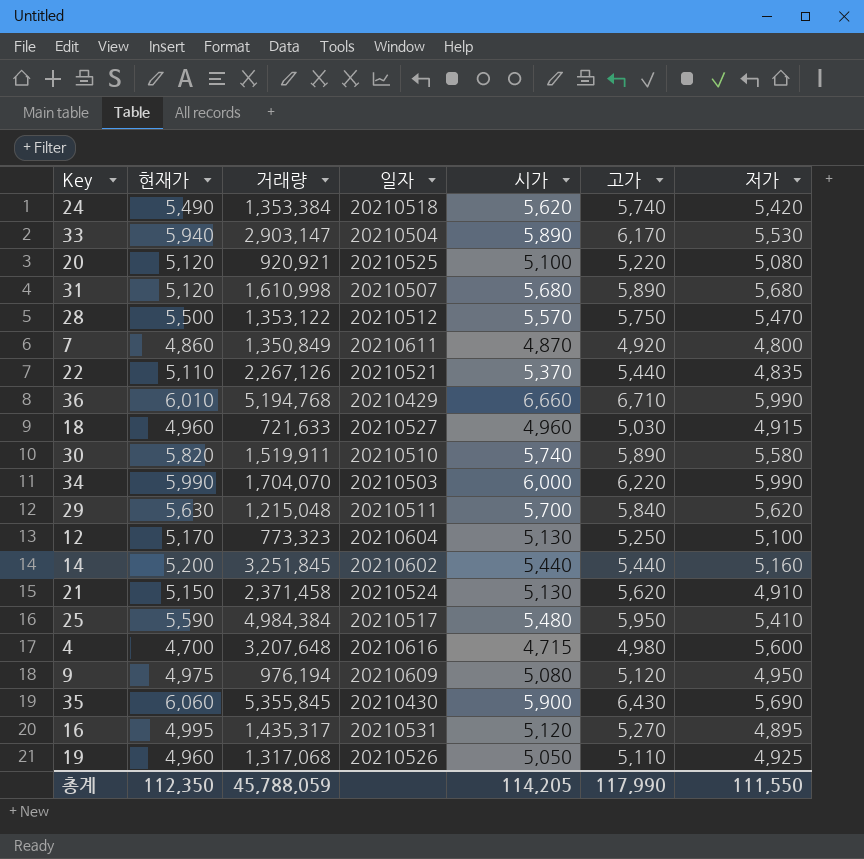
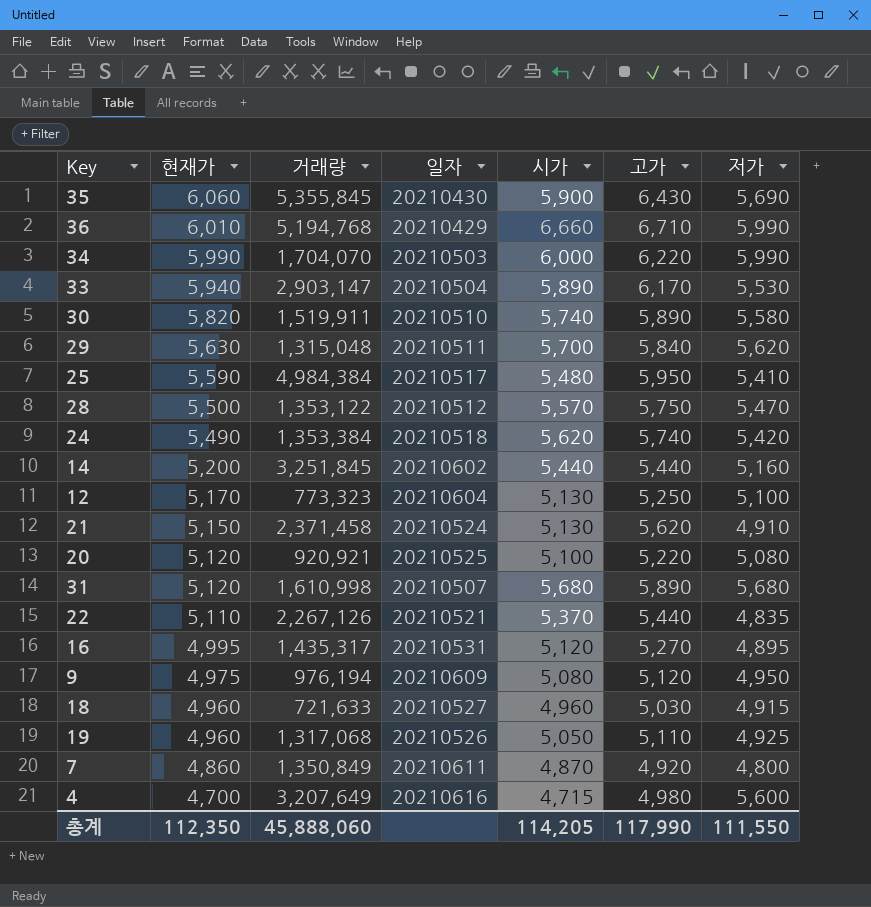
row order: none -> 현재가 descending
29 | 거래량: 1,215,048 -> 1,315,048
4 | 거래량: 3,207,648 -> 3,207,649
총계 | 거래량: 45,788,059 -> 45,888,060

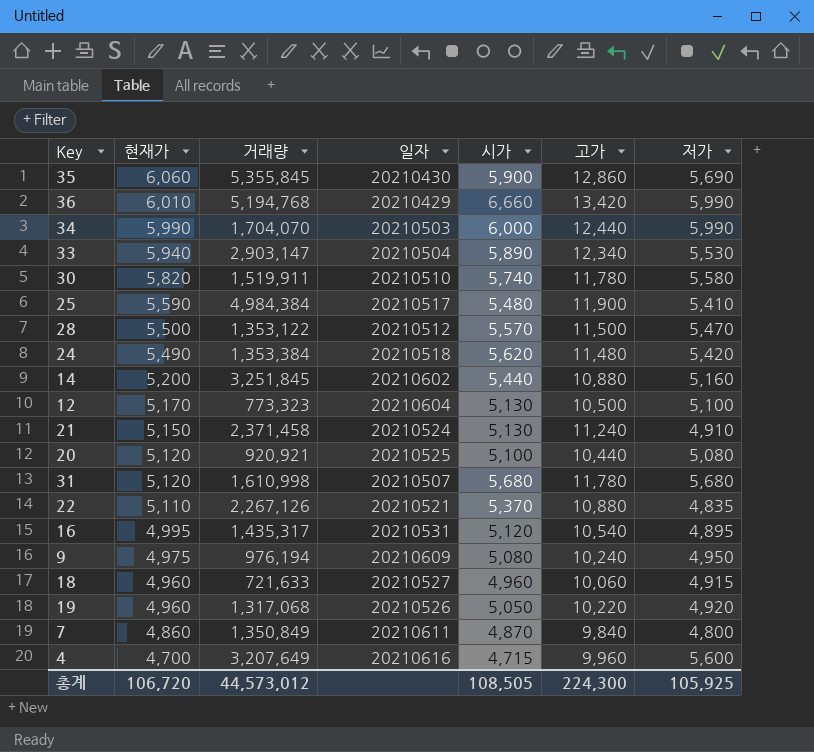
row 29: 5,630 | 1,315,048 | 20210511 | 5,700 | 5,840 | 5,620 -> none
35 | 고가: 6,430 -> 12,860
36 | 고가: 6,710 -> 13,420
34 | 고가: 6,220 -> 12,440
33 | 고가: 6,170 -> 12,340
30 | 고가: 5,890 -> 11,780
25 | 고가: 5,950 -> 11,900
28 | 고가: 5,750 -> 11,500
24 | 고가: 5,740 -> 11,480
14 | 고가: 5,440 -> 10,880
12 | 고가: 5,250 -> 10,500
21 | 고가: 5,620 -> 11,240
20 | 고가: 5,220 -> 10,440
31 | 고가: 5,890 -> 11,780
22 | 고가: 5,440 -> 10,880
16 | 고가: 5,270 -> 10,540
9 | 고가: 5,120 -> 10,240
18 | 고가: 5,030 -> 10,060
19 | 고가: 5,110 -> 10,220
19 | 저가: 4,925 -> 4,920
7 | 고가: 4,920 -> 9,840
4 | 고가: 4,980 -> 9,960
총계 | 현재가: 112,350 -> 106,720
총계 | 거래량: 45,888,060 -> 44,573,012
총계 | 시가: 114,205 -> 108,505
총계 | 고가: 117,990 -> 224,300
총계 | 저가: 111,550 -> 105,925

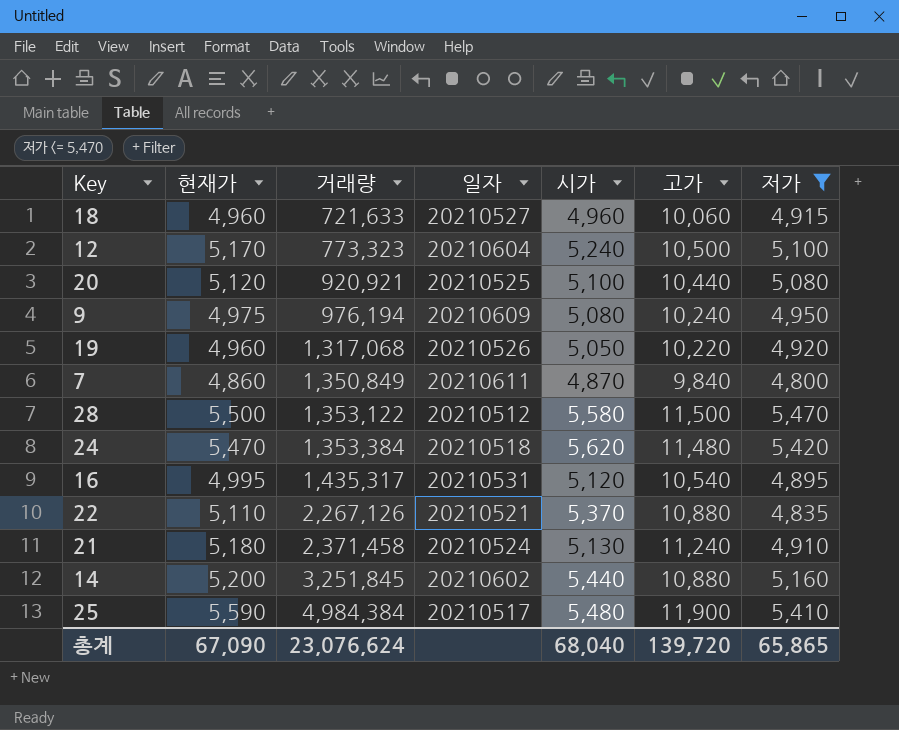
filter: none -> 저가 <= 5,470
row order: 현재가 descending -> 거래량 ascending
12 | 시가: 5,130 -> 5,240
28 | 시가: 5,570 -> 5,580
24 | 현재가: 5,490 -> 5,470
21 | 현재가: 5,150 -> 5,180
총계 | 현재가: 106,720 -> 67,090
총계 | 거래량: 44,573,012 -> 23,076,624
총계 | 시가: 108,505 -> 68,040
총계 | 고가: 224,300 -> 139,720
총계 | 저가: 105,925 -> 65,865

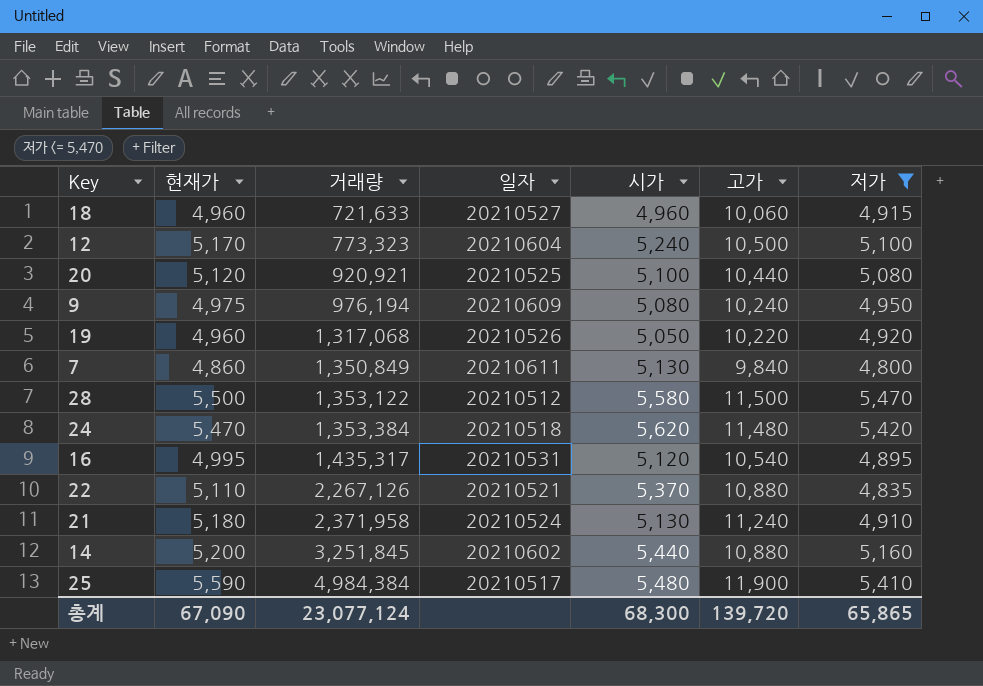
7 | 시가: 4,870 -> 5,130
21 | 거래량: 2,371,458 -> 2,371,958
총계 | 거래량: 23,076,624 -> 23,077,124
총계 | 시가: 68,040 -> 68,300

